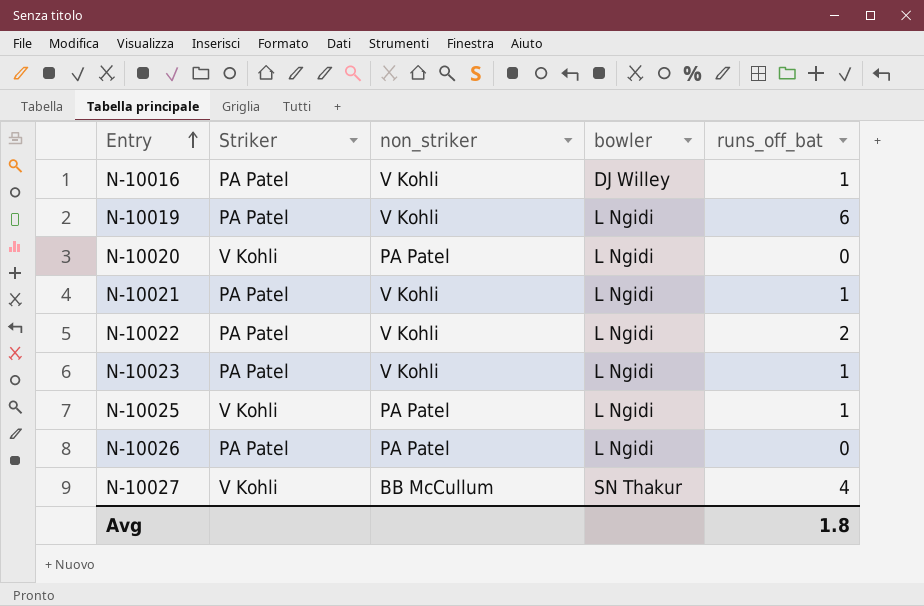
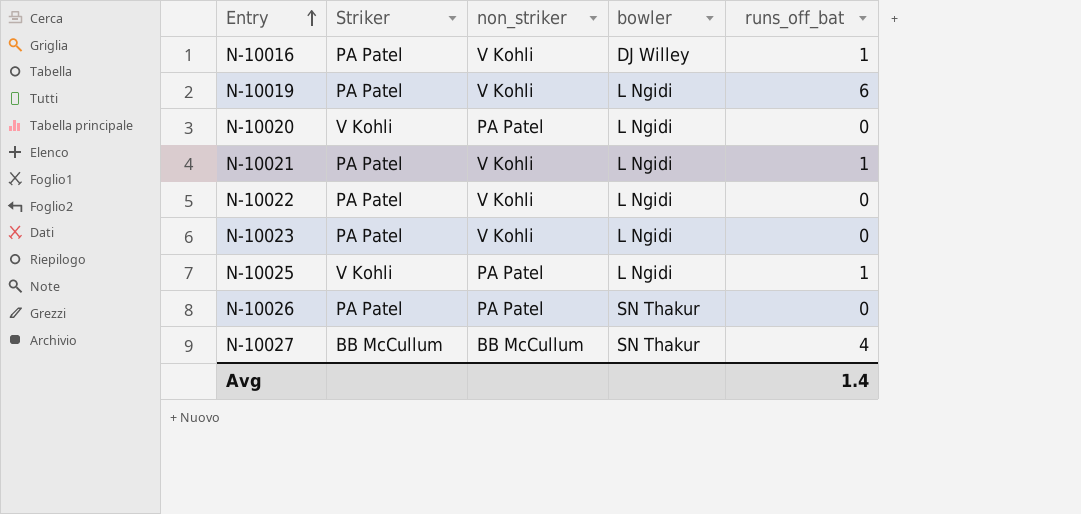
N-10022 | runs_off_bat: 2 -> 0
N-10023 | runs_off_bat: 1 -> 0
N-10026 | bowler: L Ngidi -> SN Thakur
N-10027 | Striker: V Kohli -> BB McCullum
Avg | runs_off_bat: 1.8 -> 1.4

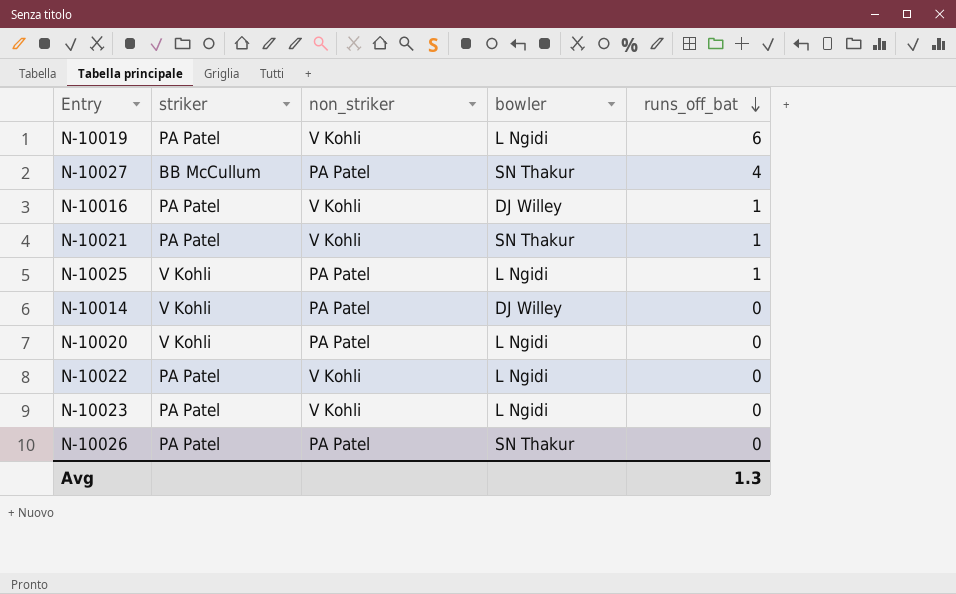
row order: Entry ascending -> runs_off_bat descending
column name: Striker -> striker
N-10027 | non_striker: BB McCullum -> PA Patel
N-10021 | bowler: L Ngidi -> SN Thakur
row N-10014: none -> V Kohli | PA Patel | DJ Willey | 0
Avg | runs_off_bat: 1.4 -> 1.3

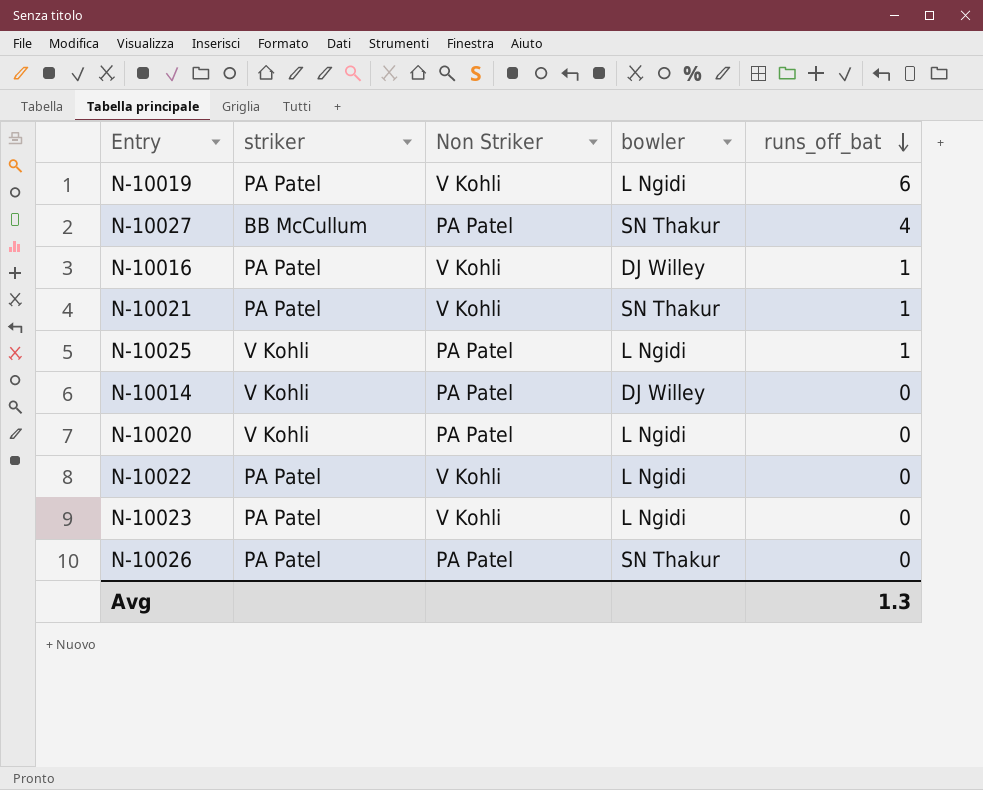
column name: non_striker -> Non Striker

